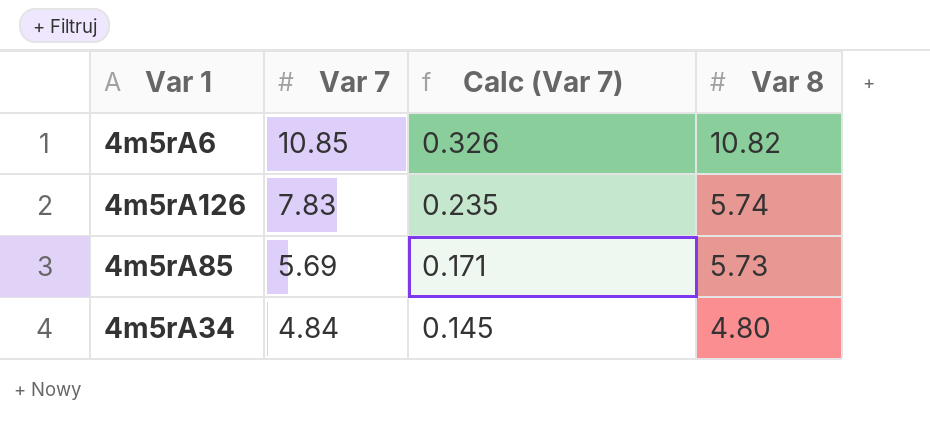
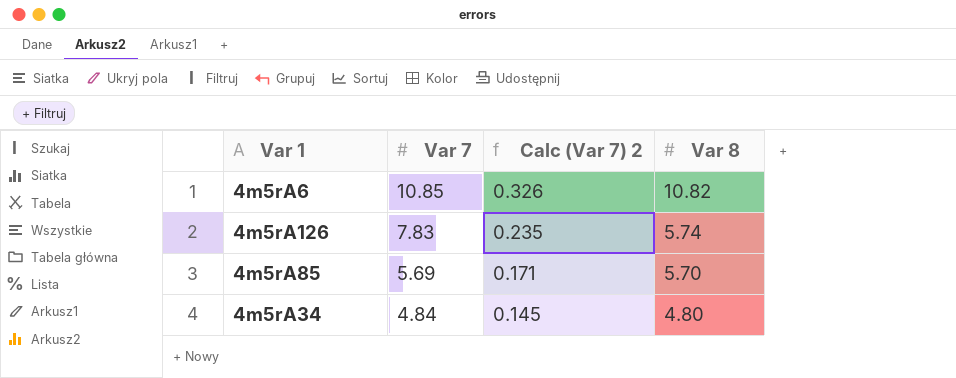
column name: Calc (Var 7) -> Calc (Var 7) 2
4m5rA85 | Var 8: 5.73 -> 5.70

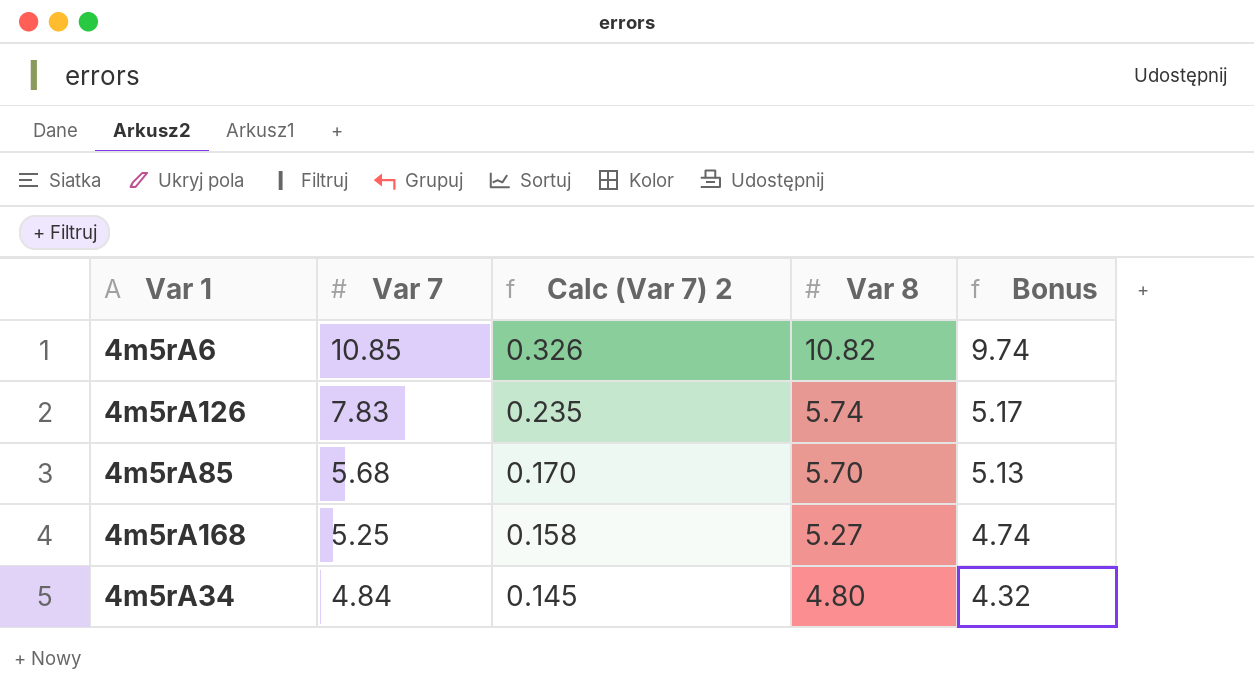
column Bonus | formula: none -> [Var 8] * 0.9
4m5rA85 | Var 7: 5.69 -> 5.68
4m5rA85 | Calc (Var 7) 2: 0.171 -> 0.170
row 4m5rA168: none -> 5.25 | 0.158 | 5.27 | 4.74

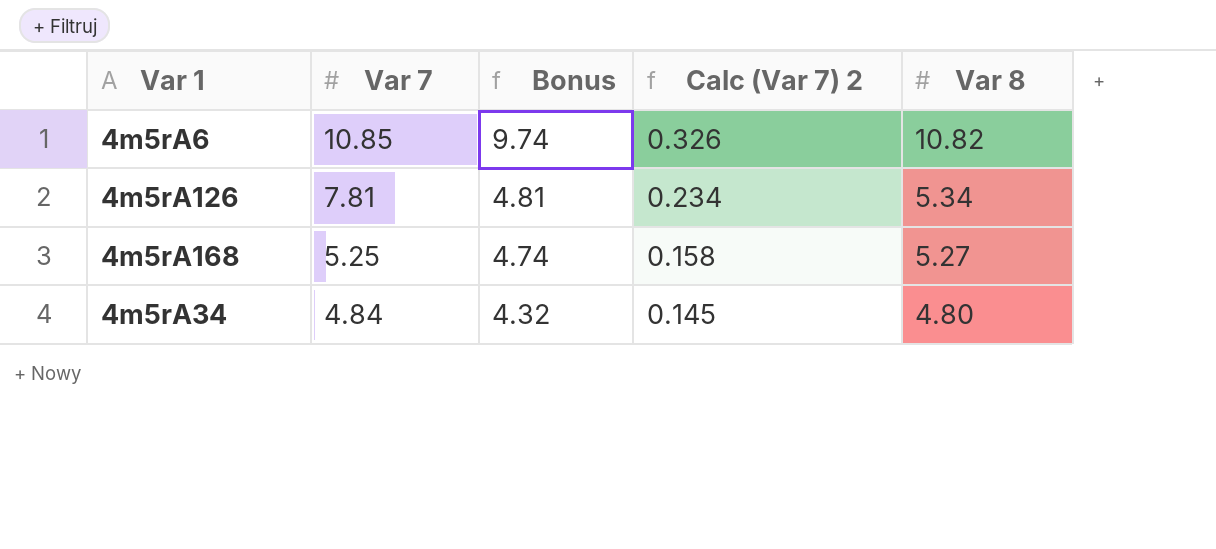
column Bonus | position: 5 -> 3
row 4m5rA85: 5.68 | 0.170 | 5.70 | 5.13 -> none
4m5rA126 | Var 7: 7.83 -> 7.81
4m5rA126 | Bonus: 5.17 -> 4.81
4m5rA126 | Calc (Var 7) 2: 0.235 -> 0.234
4m5rA126 | Var 8: 5.74 -> 5.34

